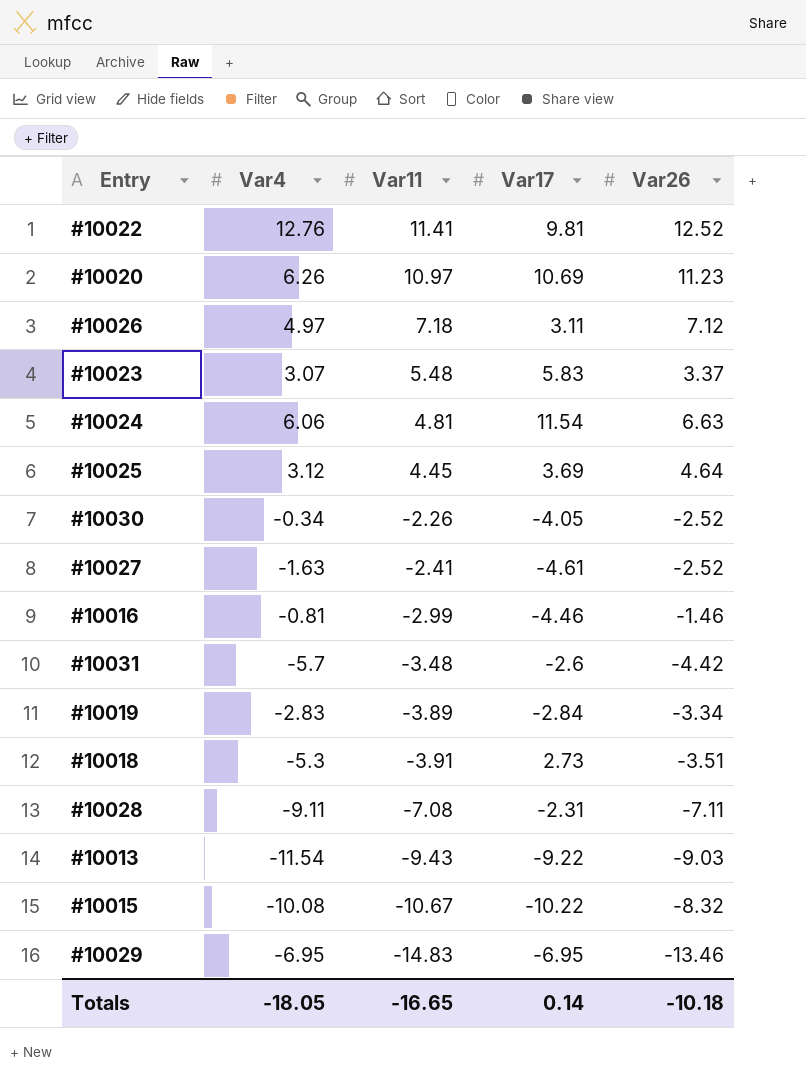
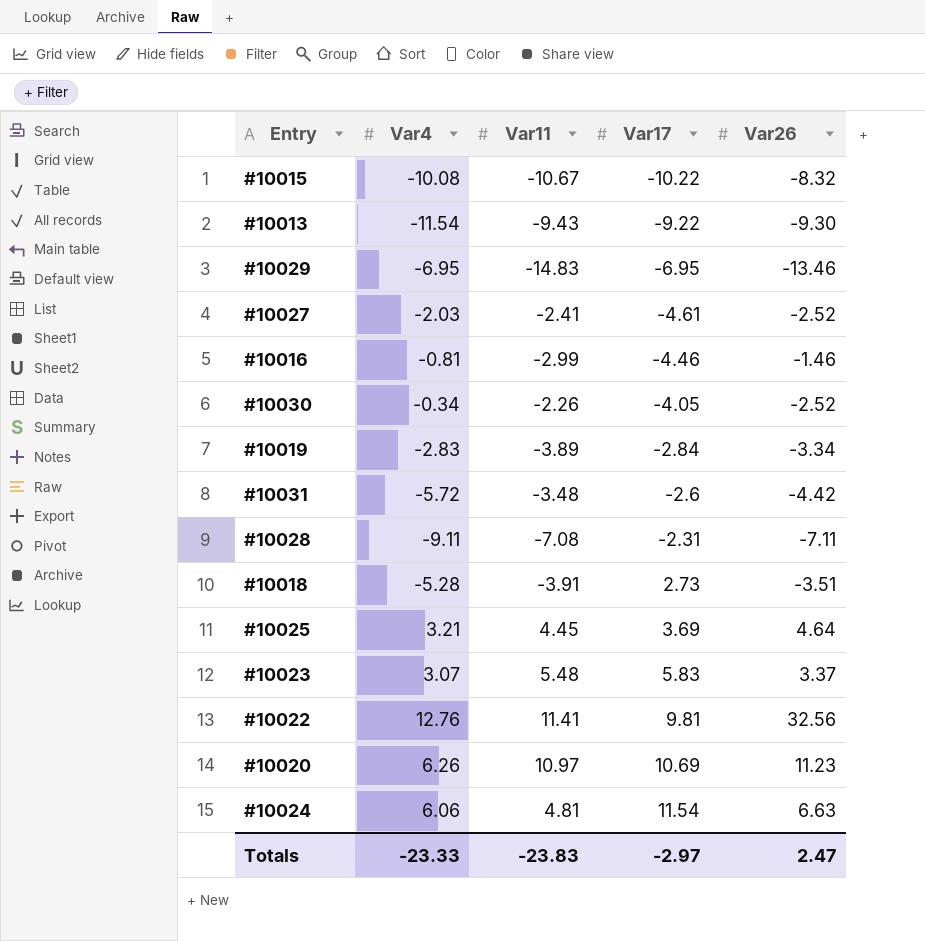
row order: Var11 descending -> Var17 ascending
row #10026: 4.97 | 7.18 | 3.11 | 7.12 -> none
#10013 | Var26: -9.03 -> -9.30
#10027 | Var4: -1.63 -> -2.03
#10031 | Var4: -5.7 -> -5.72
#10018 | Var4: -5.3 -> -5.28
#10025 | Var4: 3.12 -> 3.21
#10022 | Var26: 12.52 -> 32.56
Totals | Var4: -18.05 -> -23.33
Totals | Var11: -16.65 -> -23.83
Totals | Var17: 0.14 -> -2.97
Totals | Var26: -10.18 -> 2.47

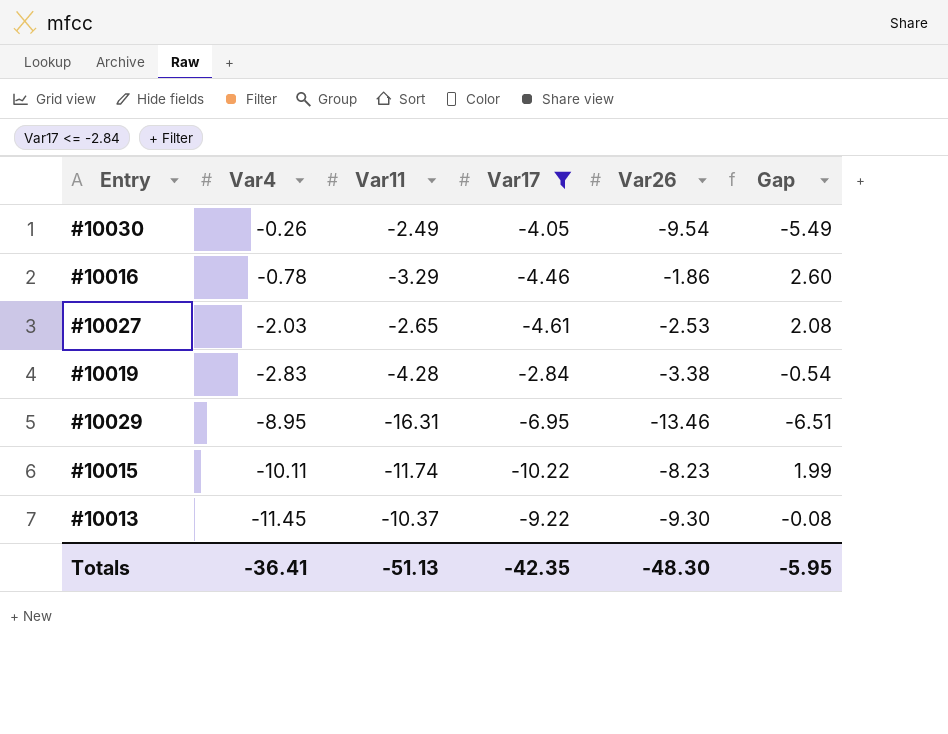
filter: none -> Var17 <= -2.84
row order: Var17 ascending -> Var4 descending
column Gap | formula: none -> [Var26] - [Var17]
#10030 | Var4: -0.34 -> -0.26
#10030 | Var11: -2.26 -> -2.49
#10030 | Var26: -2.52 -> -9.54
#10016 | Var4: -0.81 -> -0.78
#10016 | Var11: -2.99 -> -3.29
#10016 | Var26: -1.46 -> -1.86
#10027 | Var11: -2.41 -> -2.65
#10027 | Var26: -2.52 -> -2.53
#10019 | Var11: -3.89 -> -4.28
#10019 | Var26: -3.34 -> -3.38
#10029 | Var4: -6.95 -> -8.95
#10029 | Var11: -14.83 -> -16.31
#10015 | Var4: -10.08 -> -10.11
#10015 | Var11: -10.67 -> -11.74
#10015 | Var26: -8.32 -> -8.23
#10013 | Var4: -11.54 -> -11.45
#10013 | Var11: -9.43 -> -10.37
Totals | Var4: -23.33 -> -36.41
Totals | Var11: -23.83 -> -51.13
Totals | Var17: -2.97 -> -42.35
Totals | Var26: 2.47 -> -48.30

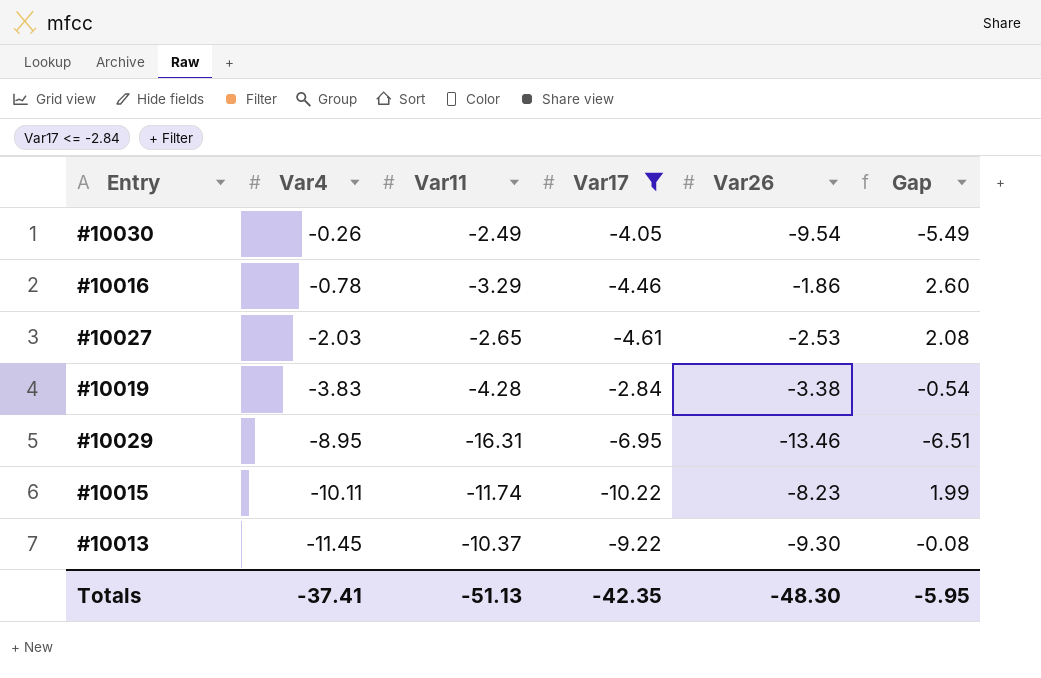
#10019 | Var4: -2.83 -> -3.83
Totals | Var4: -36.41 -> -37.41

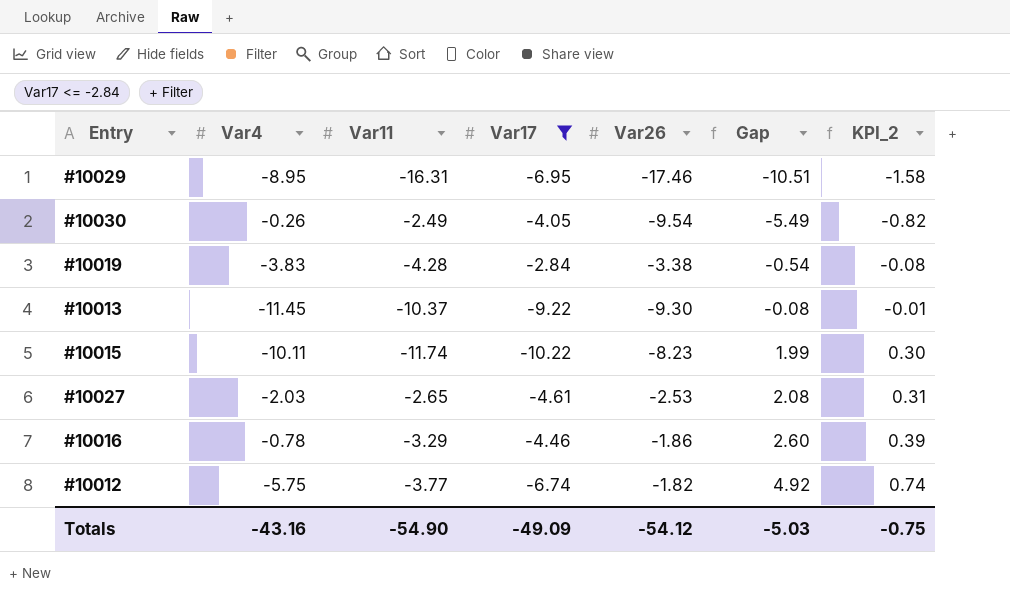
row order: Var4 descending -> Gap ascending
column KPI_2 | formula: none -> [Gap] * 0.15
#10029 | Var26: -13.46 -> -17.46
#10029 | Gap: -6.51 -> -10.51
row #10012: none -> -5.75 | -3.77 | -6.74 | -1.82 | 4.92 | 0.74
Totals | Var4: -37.41 -> -43.16
Totals | Var11: -51.13 -> -54.90
Totals | Var17: -42.35 -> -49.09
Totals | Var26: -48.30 -> -54.12
Totals | Gap: -5.95 -> -5.03

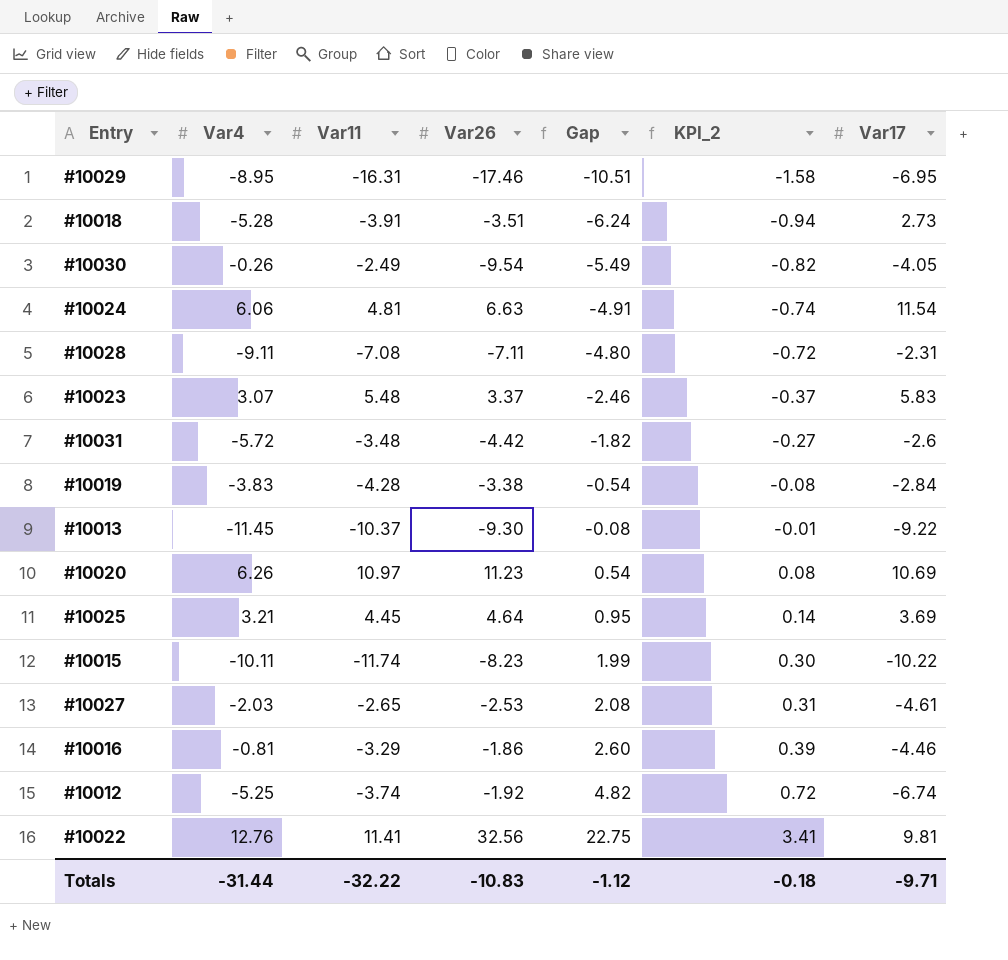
filter: Var17 <= -2.84 -> none
column Var17 | position: 4 -> 7
#10016 | Var4: -0.78 -> -0.81
#10012 | Var4: -5.75 -> -5.25
#10012 | Var11: -3.77 -> -3.74
#10012 | Var26: -1.82 -> -1.92
#10012 | Gap: 4.92 -> 4.82
#10012 | KPI_2: 0.74 -> 0.72
Totals | Var4: -43.16 -> -31.44
Totals | Var11: -54.90 -> -32.22
Totals | Var26: -54.12 -> -10.83
Totals | Gap: -5.03 -> -1.12
Totals | KPI_2: -0.75 -> -0.18
Totals | Var17: -49.09 -> -9.71

